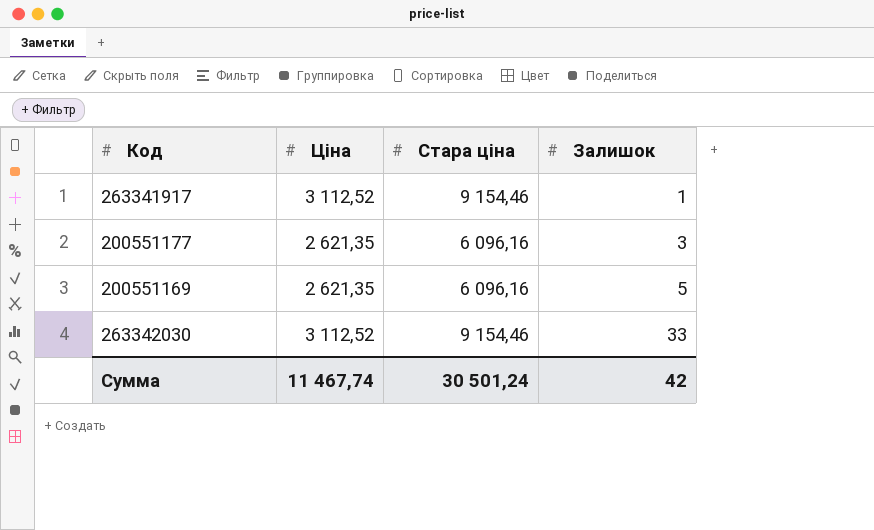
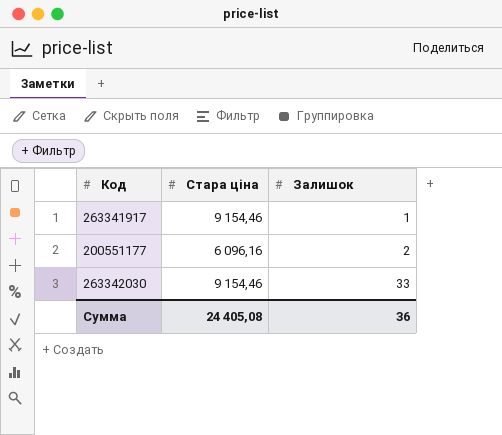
column Ціна | position: 2 -> none
row 200551169: 2 621,35 | 6 096,16 | 5 -> none
200551177 | Залишок: 3 -> 2
Сумма | Стара ціна: 30 501,24 -> 24 405,08
Сумма | Залишок: 42 -> 36

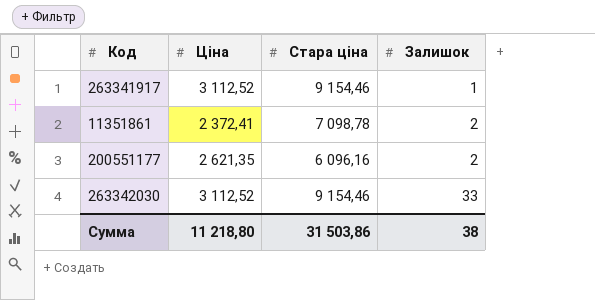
column Ціна | position: none -> 2
row 11351861: none -> 2 372,41 | 7 098,78 | 2
Сумма | Стара ціна: 24 405,08 -> 31 503,86
Сумма | Залишок: 36 -> 38

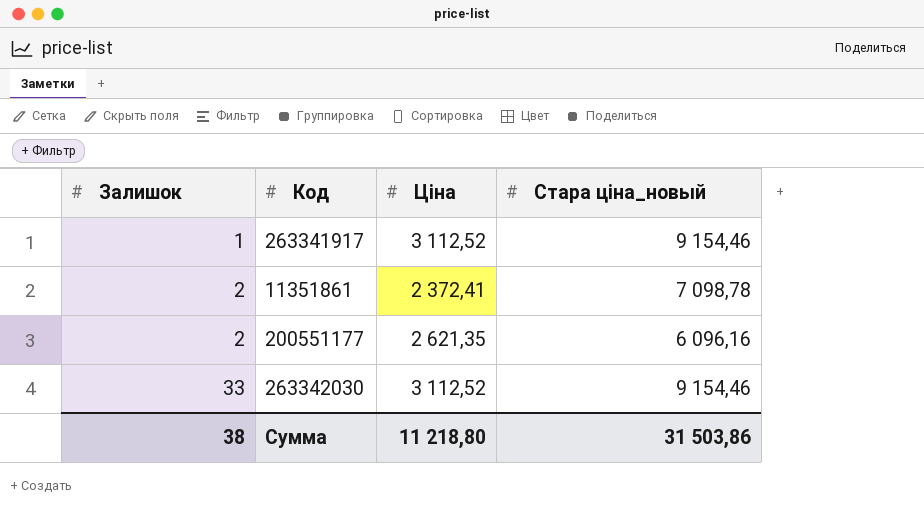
column Залишок | position: 4 -> 1
column name: Стара ціна -> Стара ціна_новый

